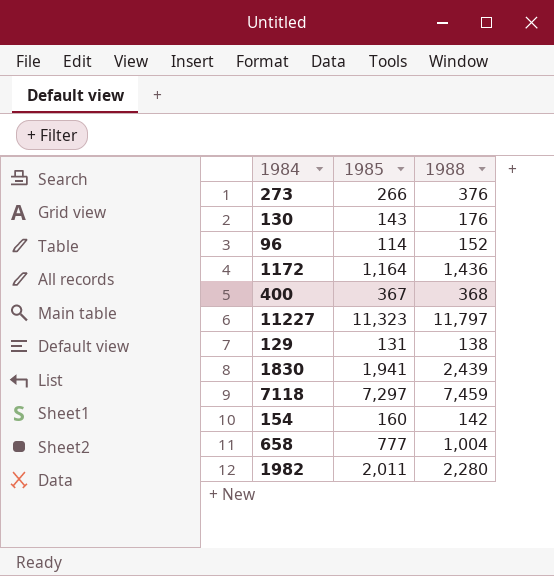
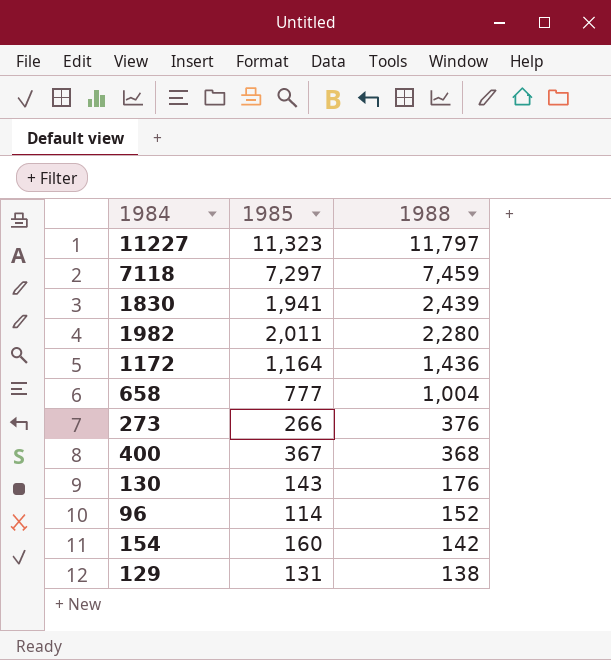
row order: none -> 1988 descending

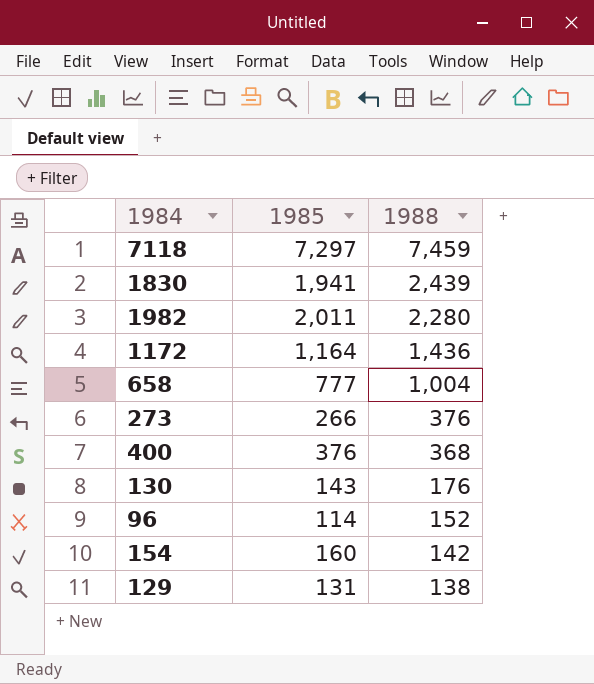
row 11227: 11,323 | 11,797 -> none
400 | 1985: 367 -> 376

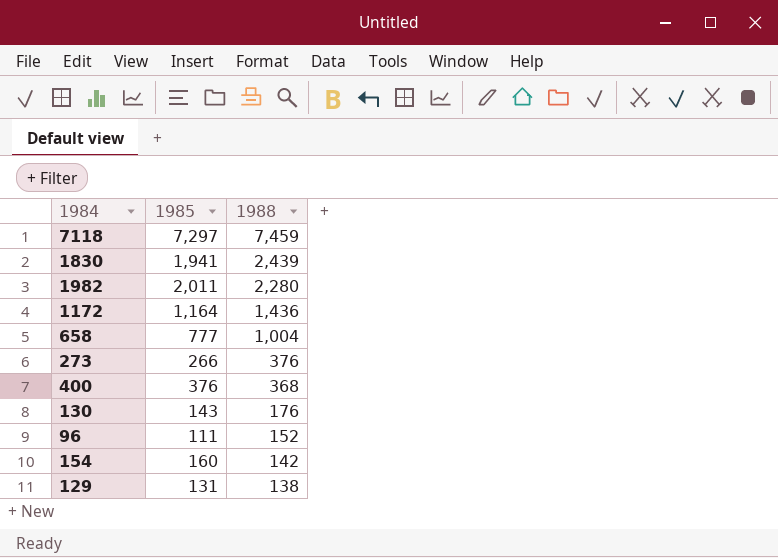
96 | 1985: 114 -> 111

